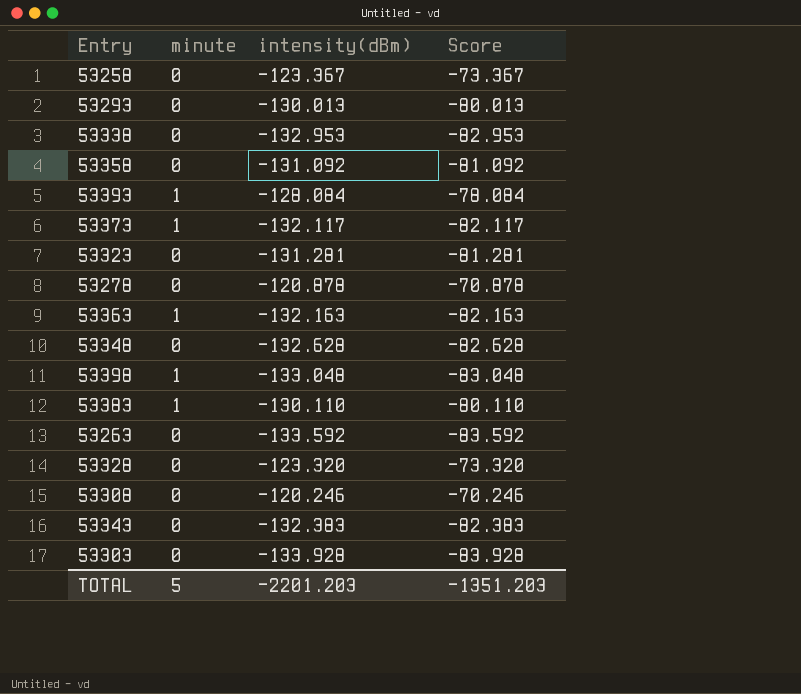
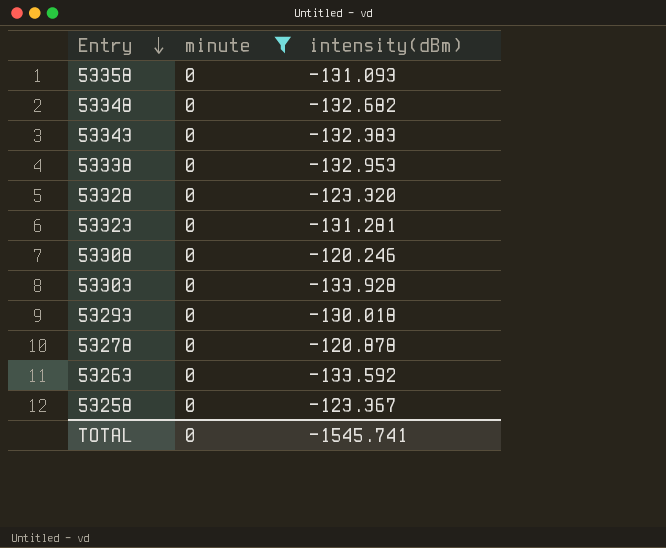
filter: none -> minute = 0
row order: none -> Entry descending
column Score | formula: [intensity(dBm)] + 50 -> none
53358 | intensity(dBm): -131.092 -> -131.093
53348 | intensity(dBm): -132.628 -> -132.682
53293 | intensity(dBm): -130.013 -> -130.018
TOTAL | minute: 5 -> 0
TOTAL | intensity(dBm): -2201.203 -> -1545.741

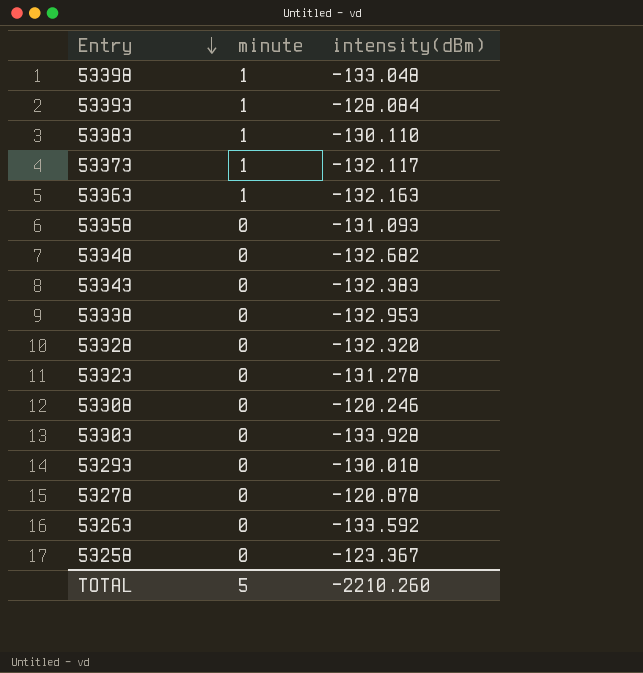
filter: minute = 0 -> none
53328 | intensity(dBm): -123.320 -> -132.320
53323 | intensity(dBm): -131.281 -> -131.278
TOTAL | minute: 0 -> 5
TOTAL | intensity(dBm): -1545.741 -> -2210.260

